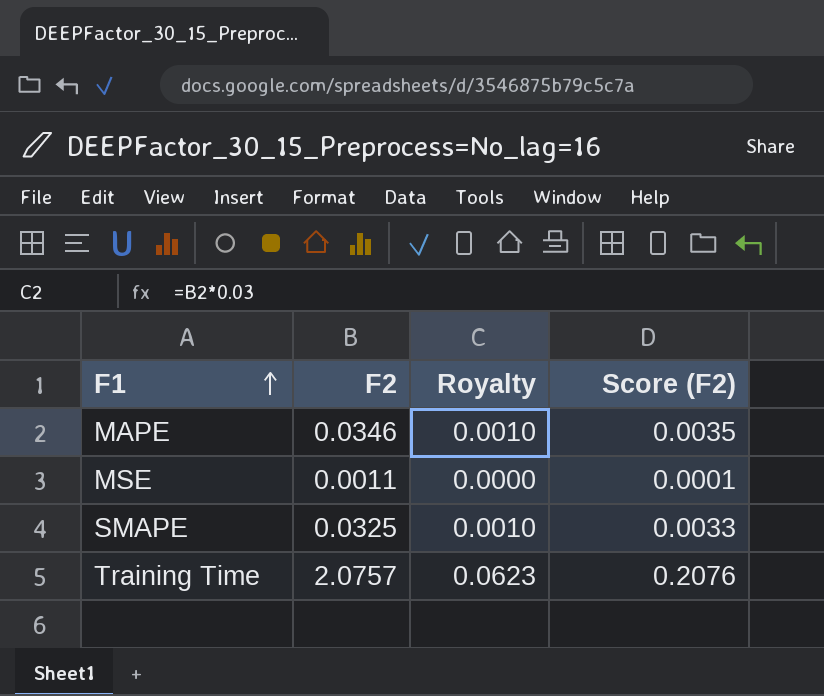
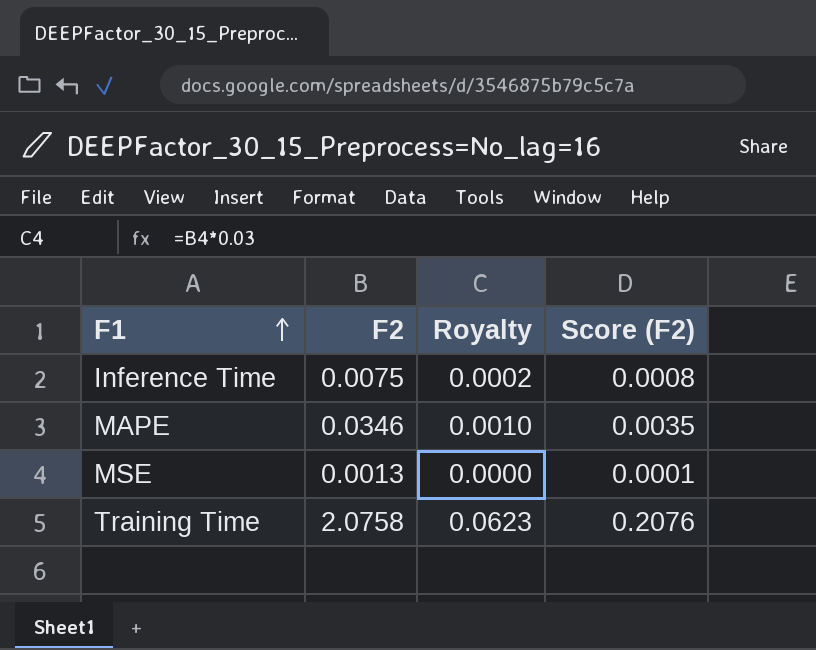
row SMAPE: 0.0325 | 0.0010 | 0.0033 -> none
row Inference Time: none -> 0.0075 | 0.0002 | 0.0008
MSE | F2: 0.0011 -> 0.0013
Training Time | F2: 2.0757 -> 2.0758

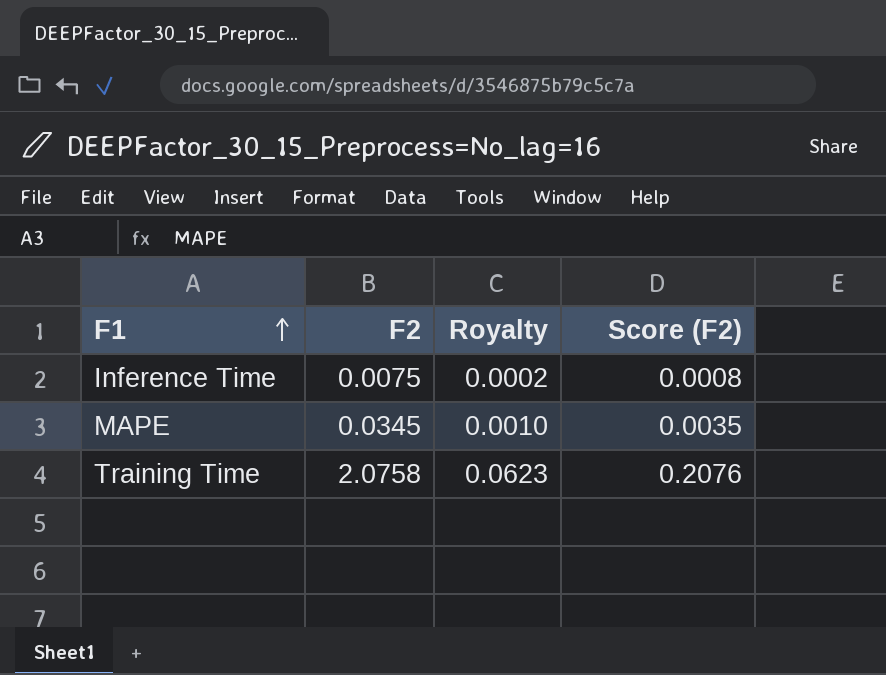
row MSE: 0.0013 | 0.0000 | 0.0001 -> none
MAPE | F2: 0.0346 -> 0.0345

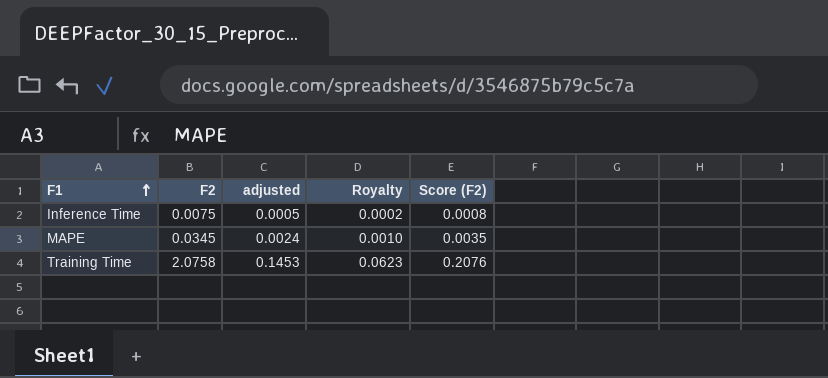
column adjusted | formula: none -> [F2] * 0.07

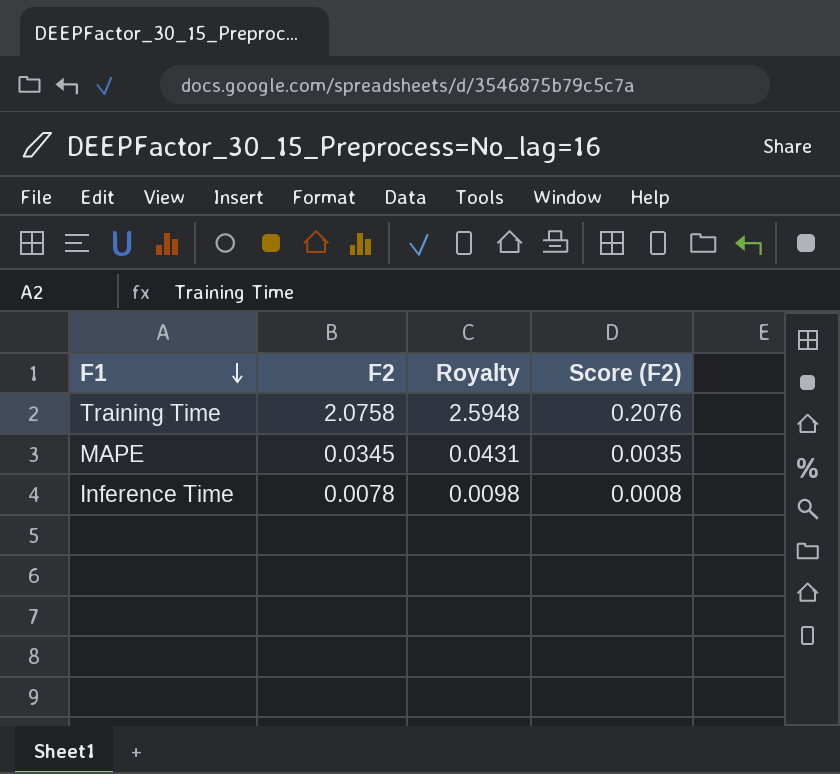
row order: F1 ascending -> F1 descending
column adjusted | formula: [F2] * 0.07 -> none
column Royalty | formula: [F2] * 0.03 -> [F2] * 1.25
Inference Time | F2: 0.0075 -> 0.0078

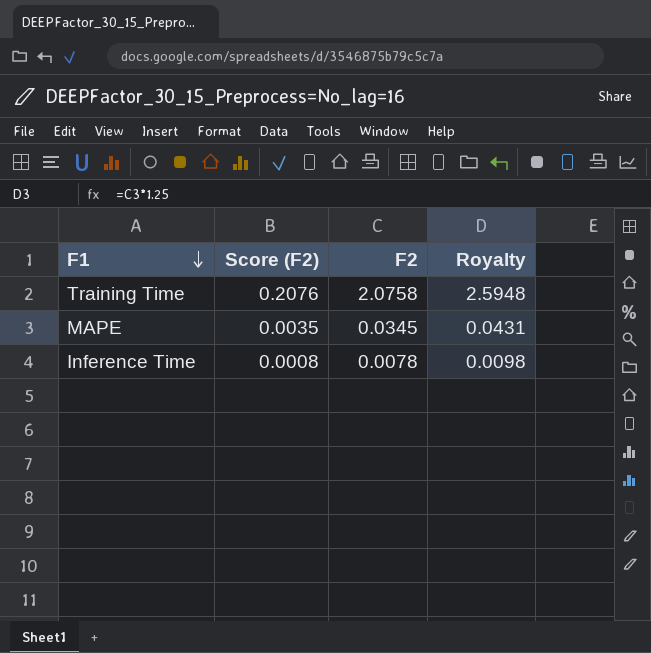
column Score (F2) | position: 4 -> 2

